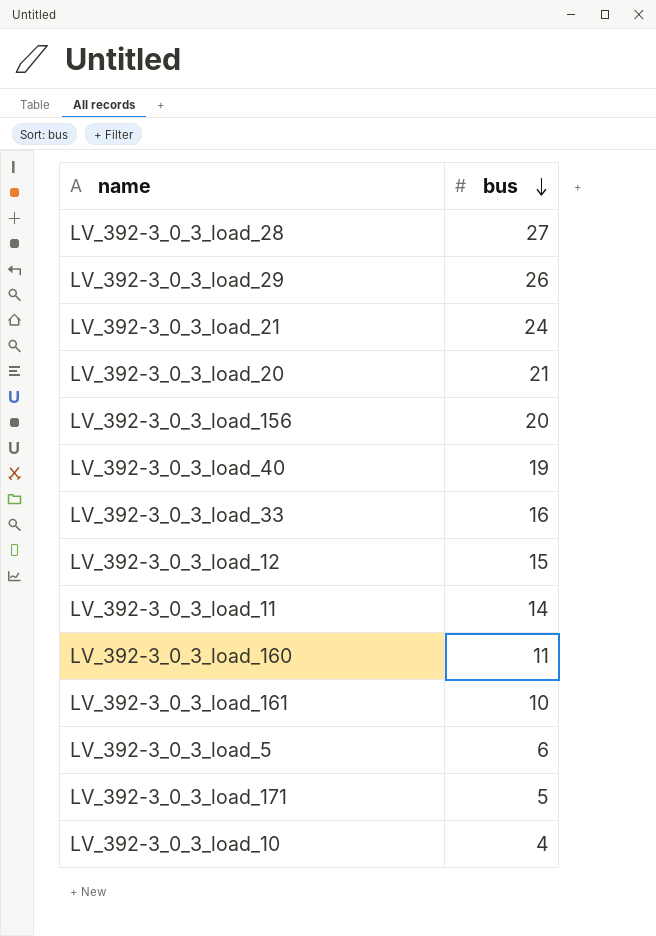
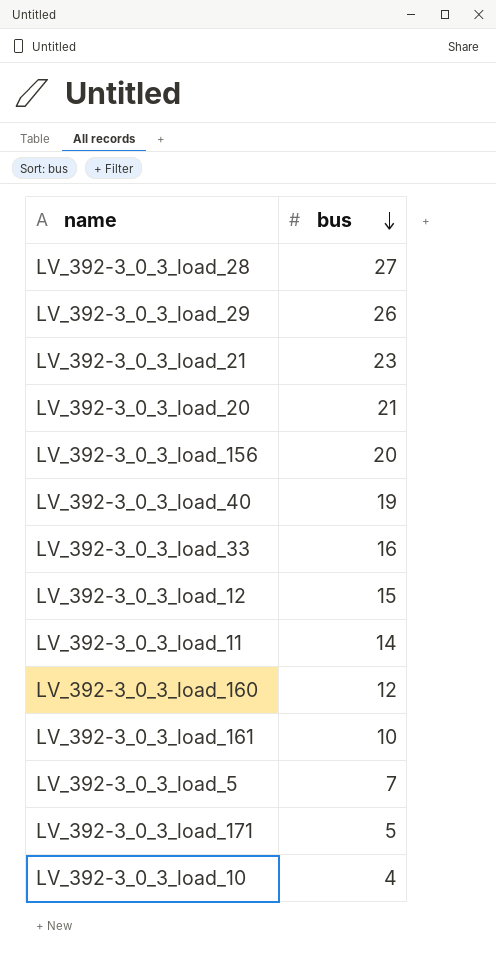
LV_392-3_0_3_load_21 | bus: 24 -> 23
LV_392-3_0_3_load_160 | bus: 11 -> 12
LV_392-3_0_3_load_5 | bus: 6 -> 7

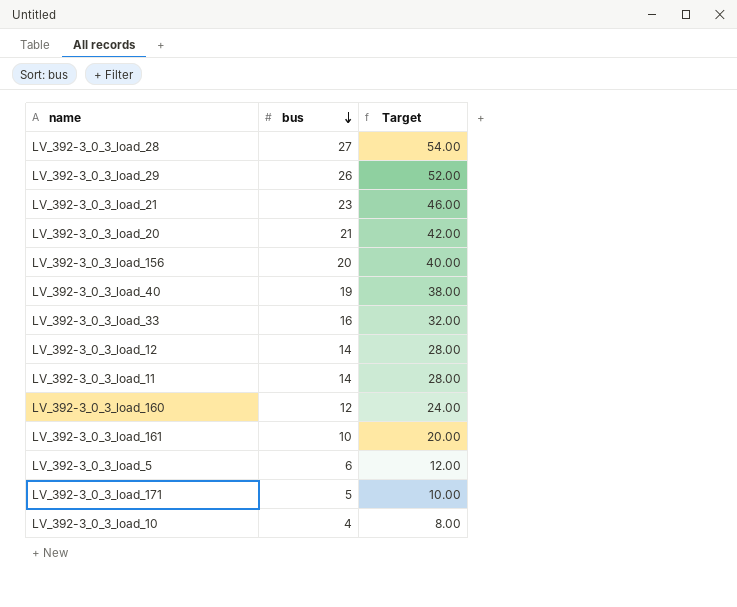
column Target | formula: none -> [bus] * 2
LV_392-3_0_3_load_12 | bus: 15 -> 14
LV_392-3_0_3_load_5 | bus: 7 -> 6

